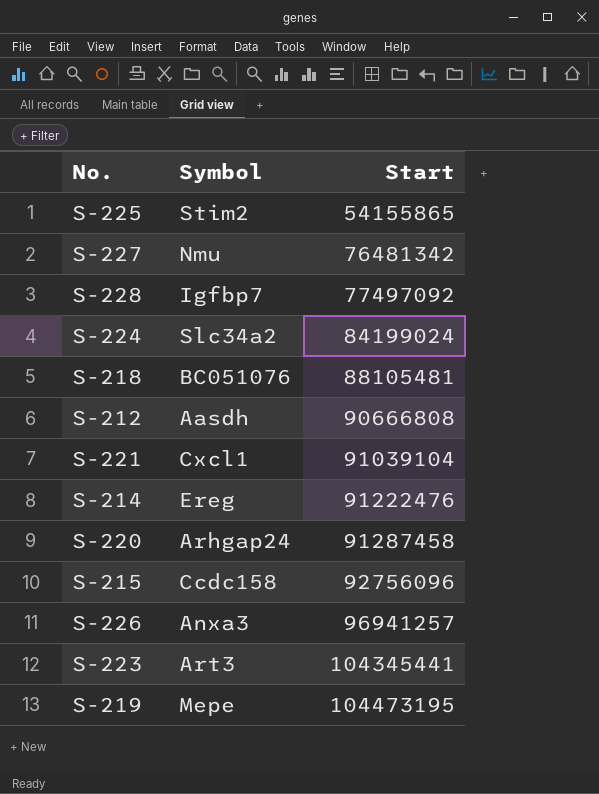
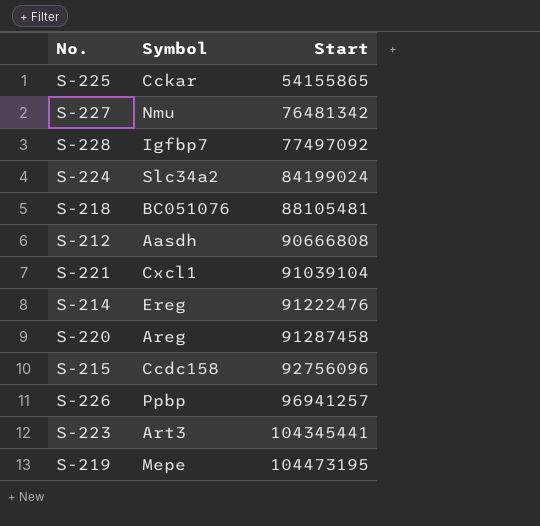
S-225 | Symbol: Stim2 -> Cckar
S-220 | Symbol: Arhgap24 -> Areg
S-226 | Symbol: Anxa3 -> Ppbp

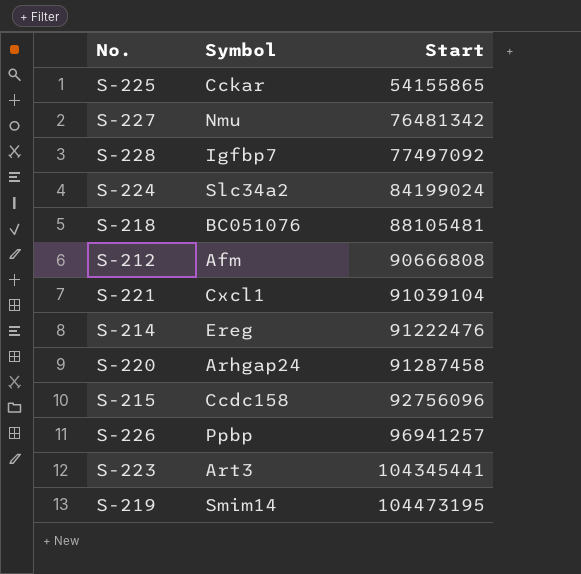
S-212 | Symbol: Aasdh -> Afm
S-220 | Symbol: Areg -> Arhgap24
S-219 | Symbol: Mepe -> Smim14

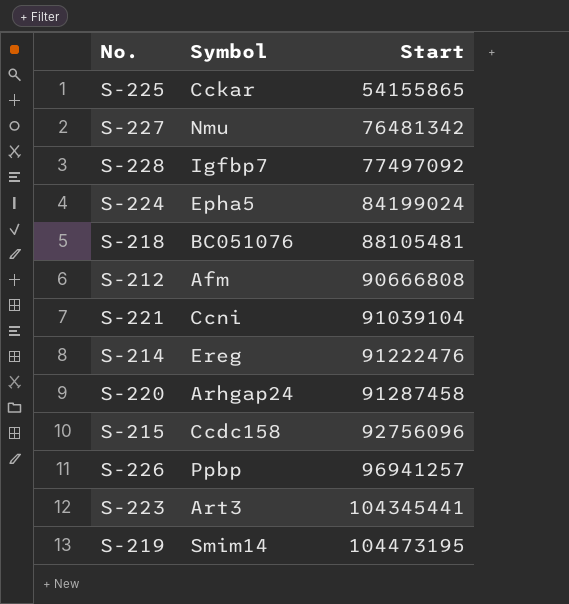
S-224 | Symbol: Slc34a2 -> Epha5
S-221 | Symbol: Cxcl1 -> Ccni

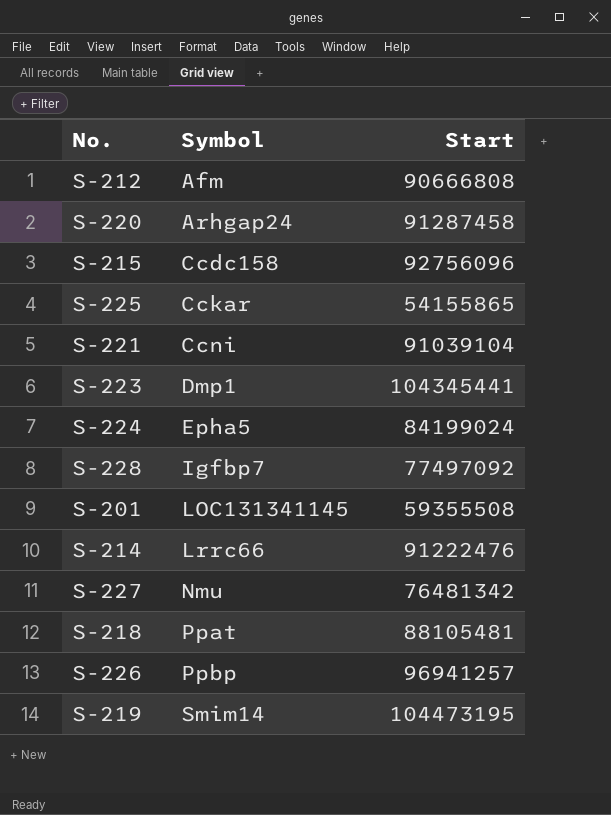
row order: Start ascending -> Symbol ascending
S-223 | Symbol: Art3 -> Dmp1
row S-201: none -> LOC131341145 | 59355508
S-214 | Symbol: Ereg -> Lrrc66
S-218 | Symbol: BC051076 -> Ppat

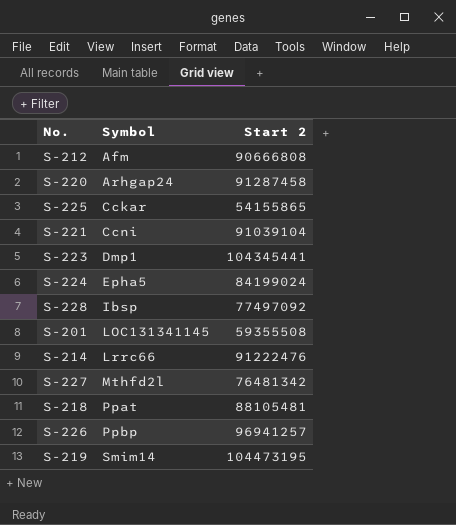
column name: Start -> Start 2
row S-215: Ccdc158 | 92756096 -> none
S-228 | Symbol: Igfbp7 -> Ibsp
S-227 | Symbol: Nmu -> Mthfd2l

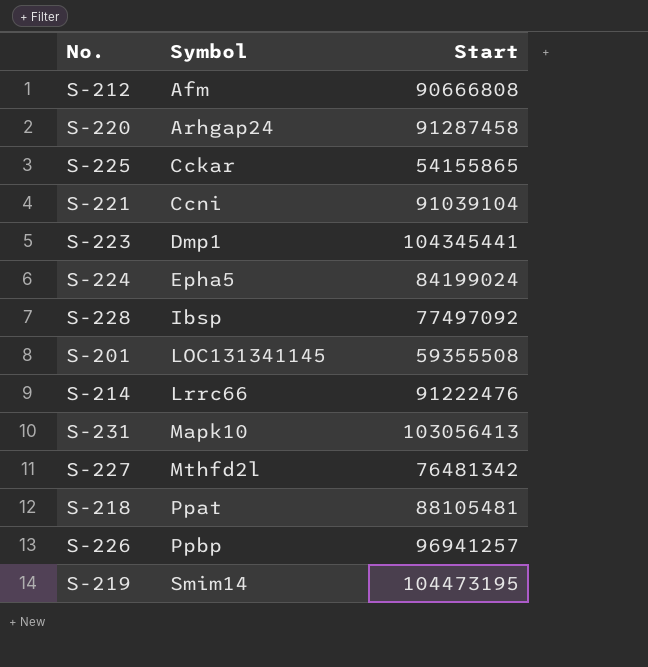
column name: Start 2 -> Start
row S-231: none -> Mapk10 | 103056413

